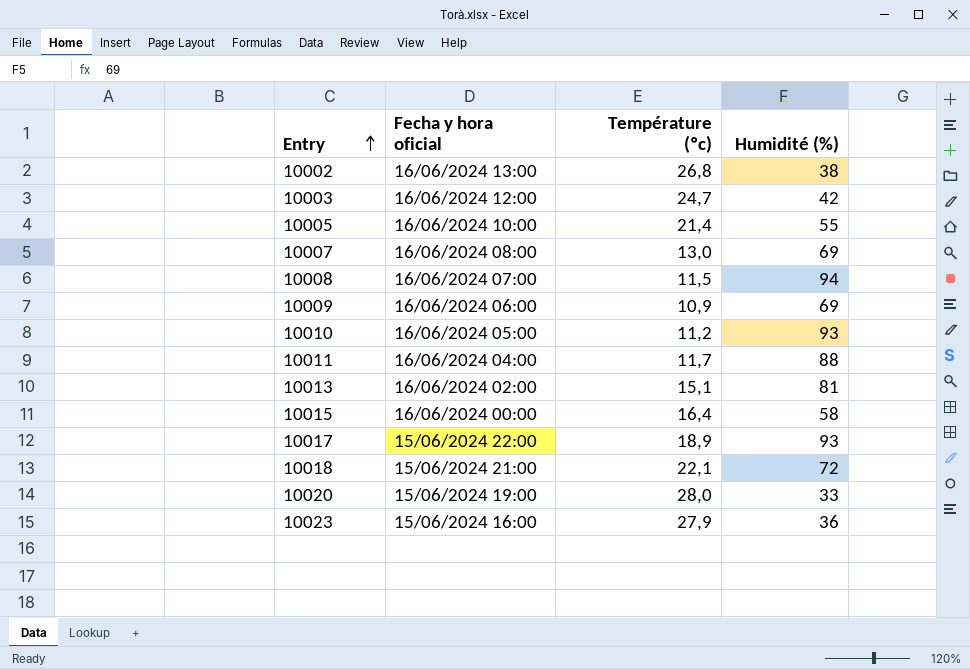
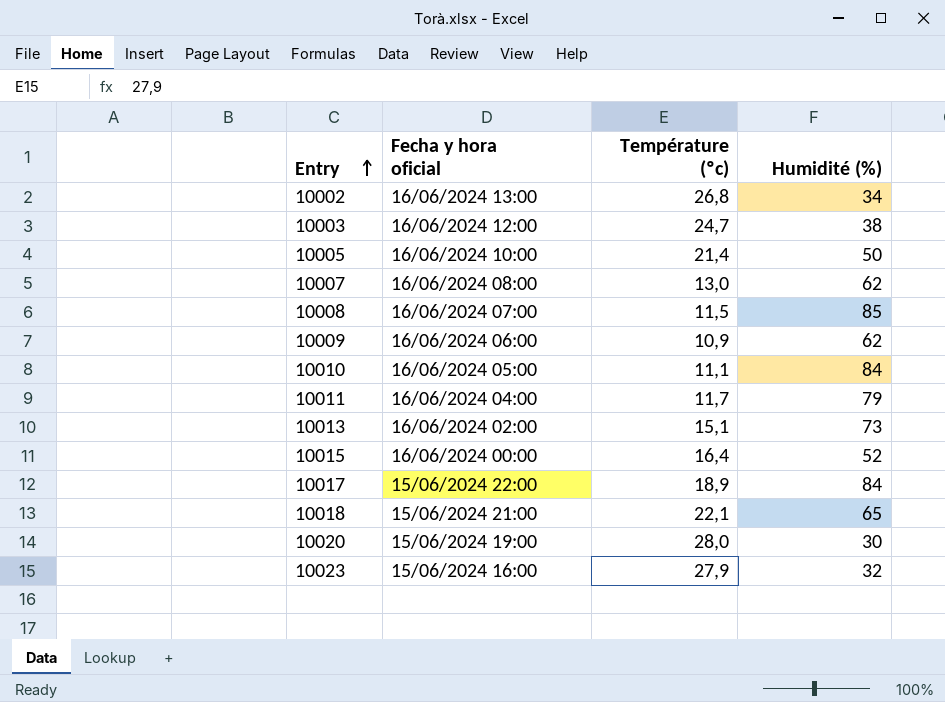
10002 | Humidité (%): 38 -> 34
10003 | Humidité (%): 42 -> 38
10005 | Humidité (%): 55 -> 50
10007 | Humidité (%): 69 -> 62
10008 | Humidité (%): 94 -> 85
10009 | Humidité (%): 69 -> 62
10010 | Température (ºc): 11,2 -> 11,1
10010 | Humidité (%): 93 -> 84
10011 | Humidité (%): 88 -> 79
10013 | Humidité (%): 81 -> 73
10015 | Humidité (%): 58 -> 52
10017 | Humidité (%): 93 -> 84
10018 | Humidité (%): 72 -> 65
10020 | Humidité (%): 33 -> 30
10023 | Humidité (%): 36 -> 32

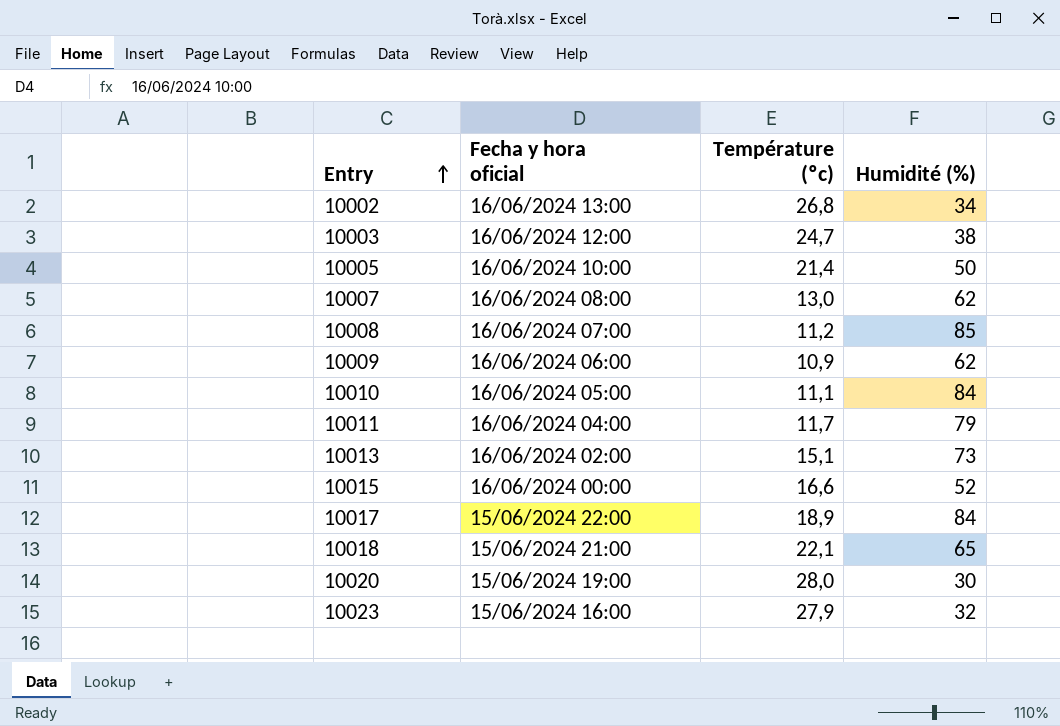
10008 | Température (ºc): 11,5 -> 11,2
10015 | Température (ºc): 16,4 -> 16,6

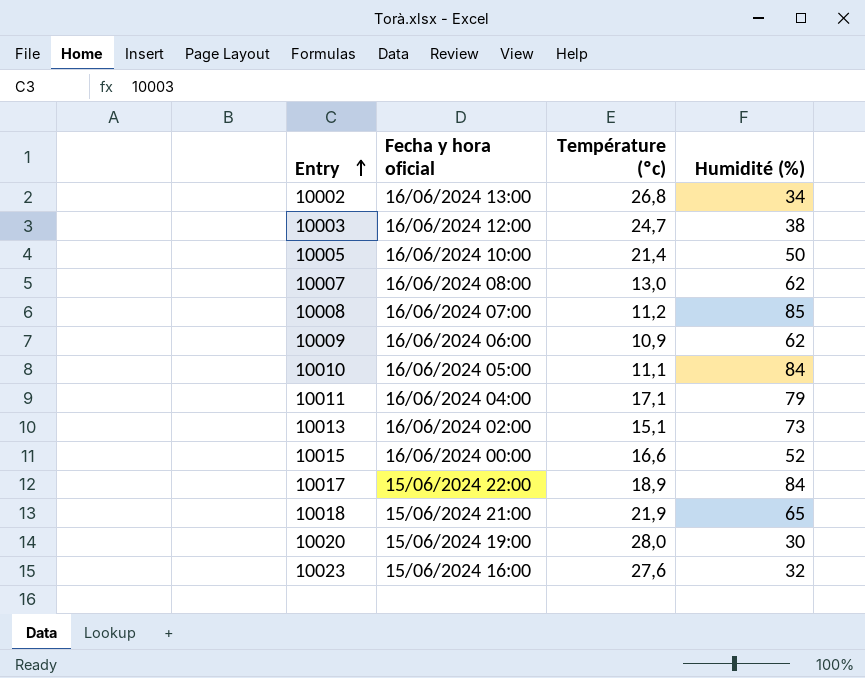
10011 | Température (ºc): 11,7 -> 17,1
10018 | Température (ºc): 22,1 -> 21,9
10023 | Température (ºc): 27,9 -> 27,6

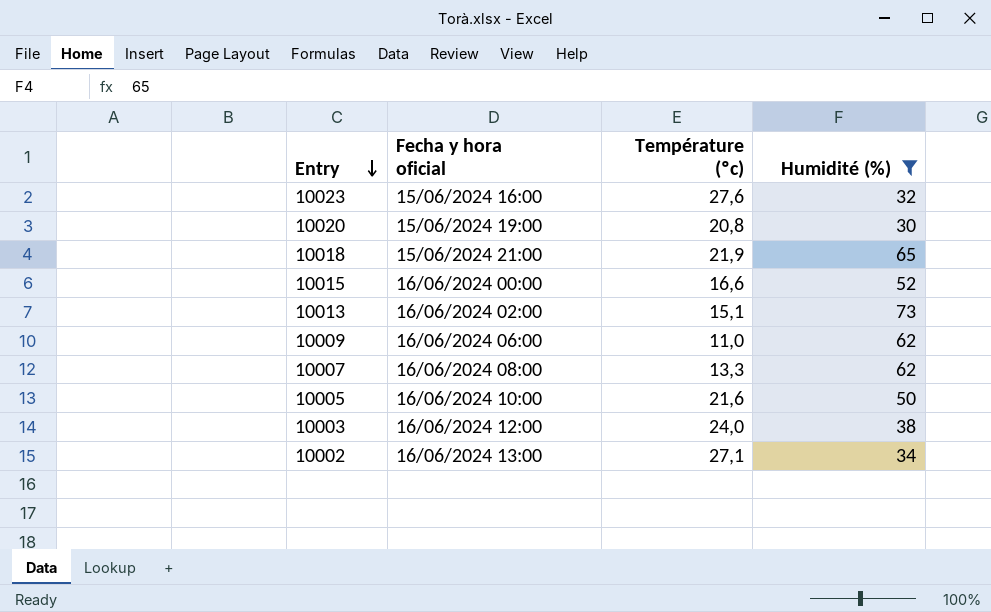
filter: none -> Humidité (%) <= 73
row order: Entry ascending -> Entry descending
10020 | Température (ºc): 28,0 -> 20,8
10009 | Température (ºc): 10,9 -> 11,0
10007 | Température (ºc): 13,0 -> 13,3
10005 | Température (ºc): 21,4 -> 21,6
10003 | Température (ºc): 24,7 -> 24,0
10002 | Température (ºc): 26,8 -> 27,1

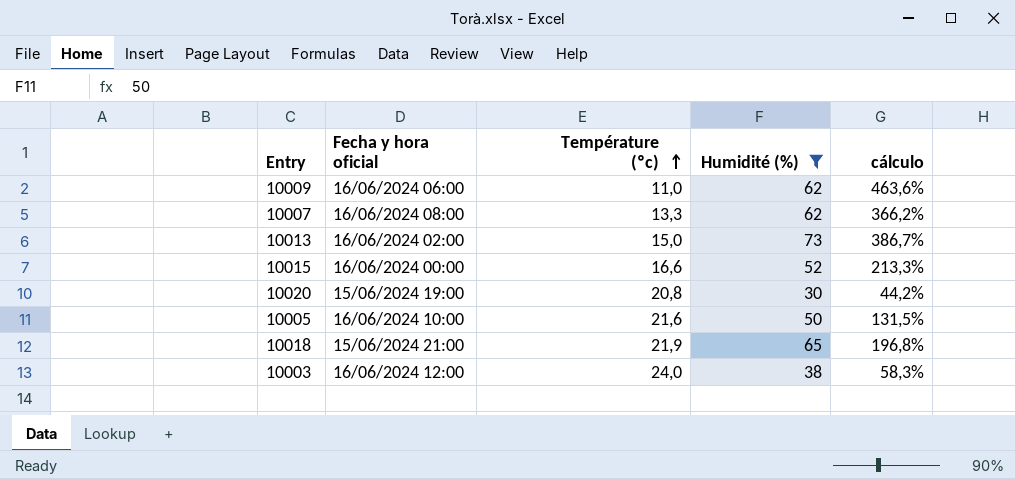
row order: Entry descending -> Température (ºc) ascending
column cálculo | formula: none -> ([Humidité (%)] - [Température (ºc)]) / [Température (ºc)]
row 10023: 15/06/2024 16:00 | 27,6 | 32 -> none
row 10002: 16/06/2024 13:00 | 27,1 | 34 -> none
10013 | Température (ºc): 15,1 -> 15,0

